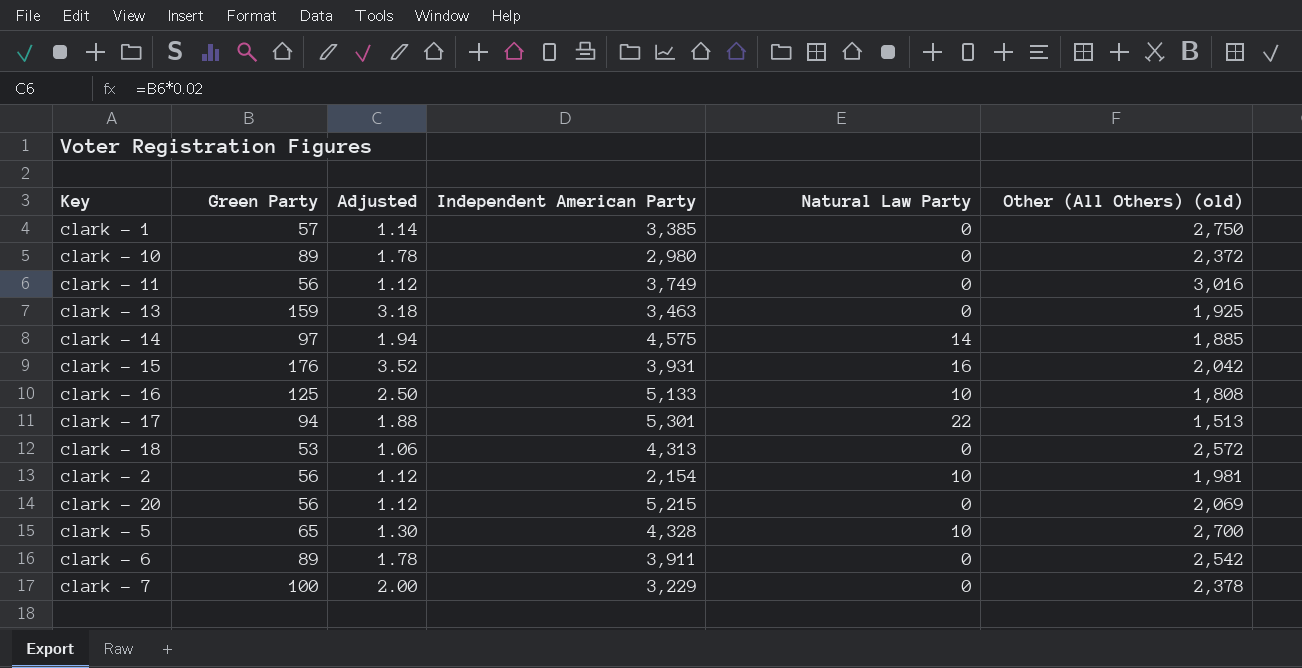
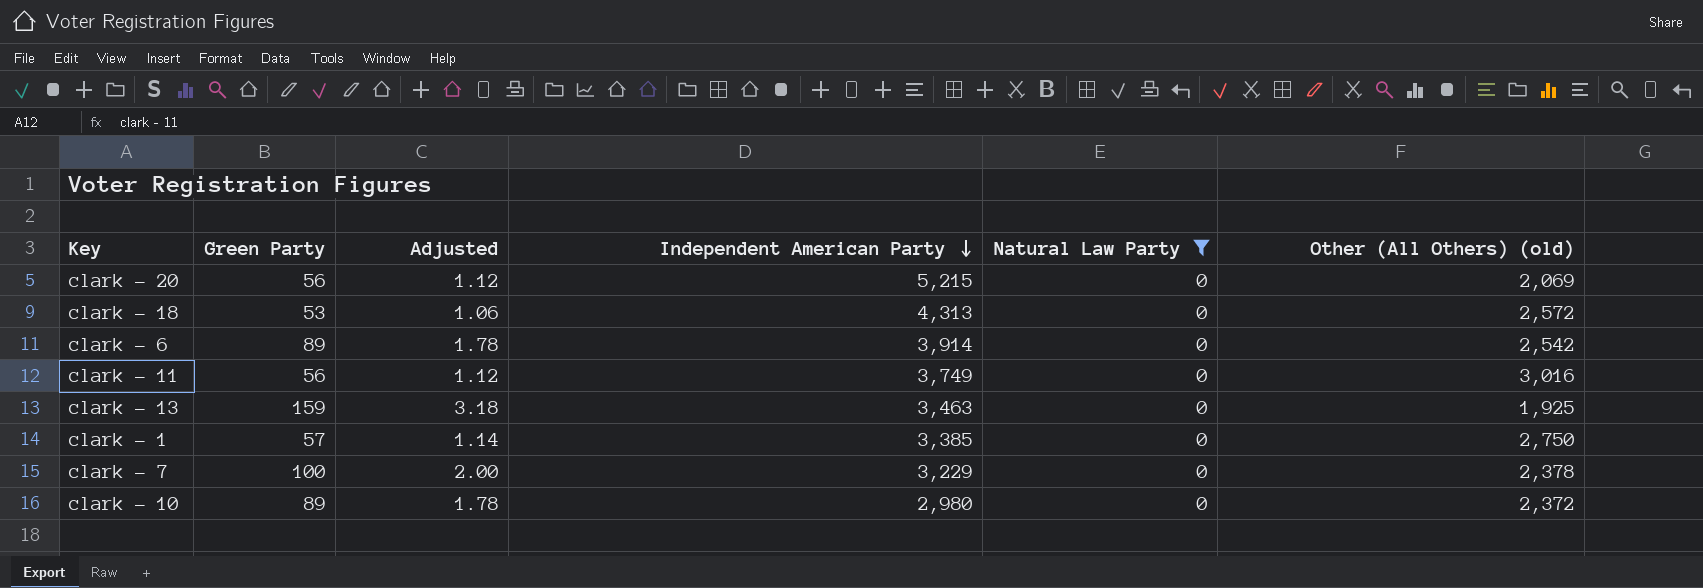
filter: none -> Natural Law Party = 0
row order: none -> Independent American Party descending
clark - 6 | Independent American Party: 3,911 -> 3,914

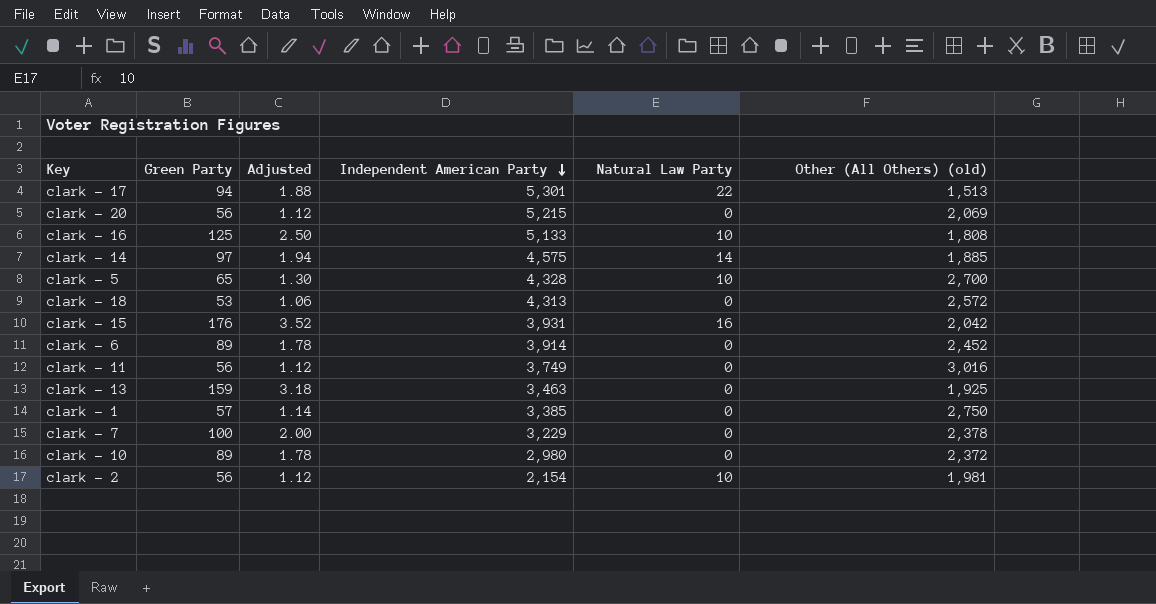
filter: Natural Law Party = 0 -> none
clark - 6 | Other (All Others) (old): 2,542 -> 2,452

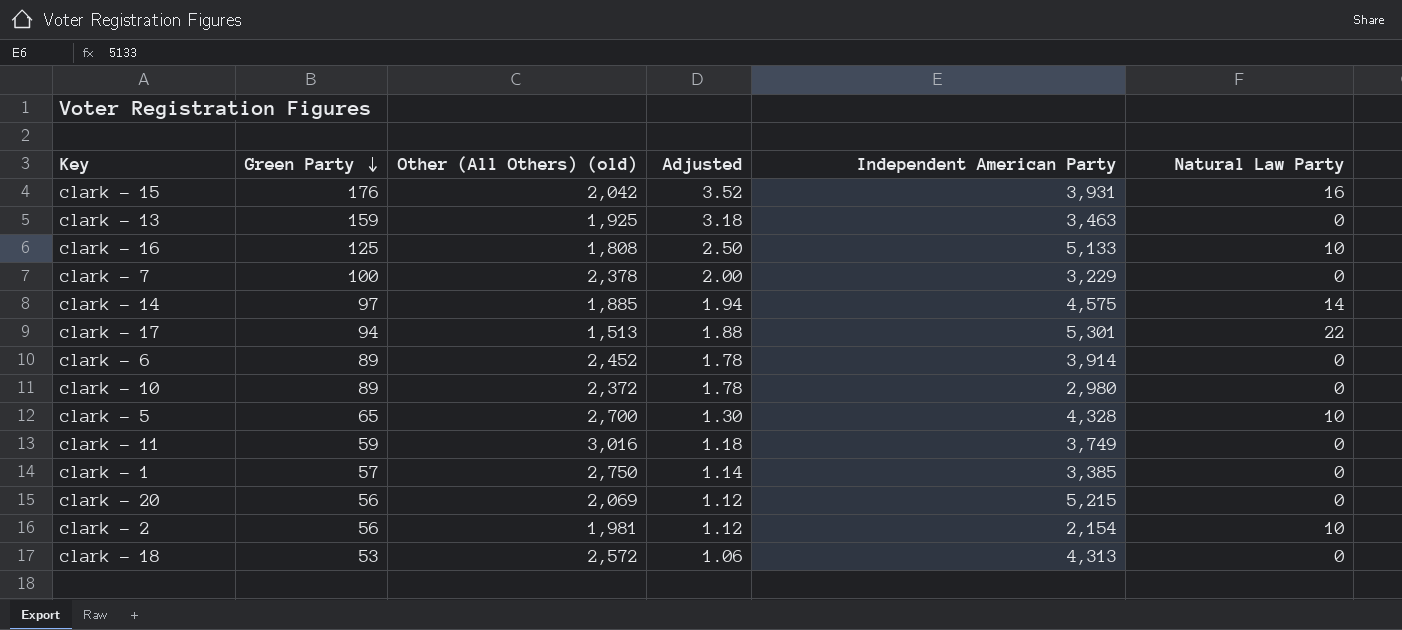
row order: Independent American Party descending -> Green Party descending
column Other (All Others) (old) | position: 6 -> 3
clark - 11 | Green Party: 56 -> 59
clark - 11 | Adjusted: 1.12 -> 1.18

